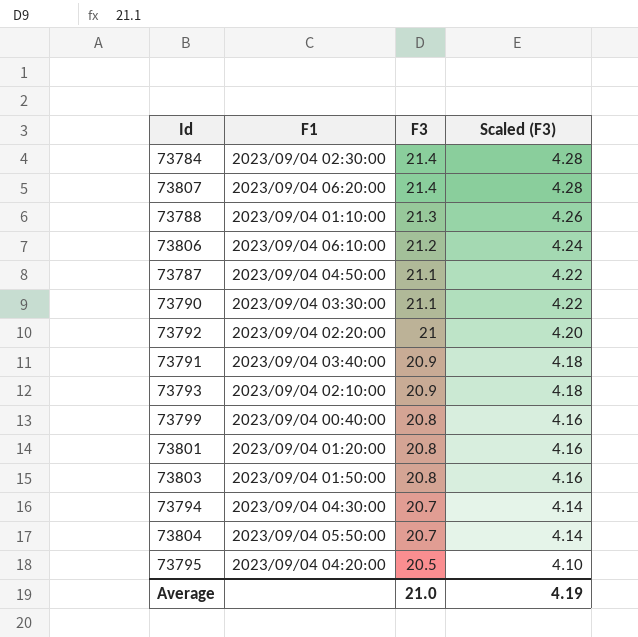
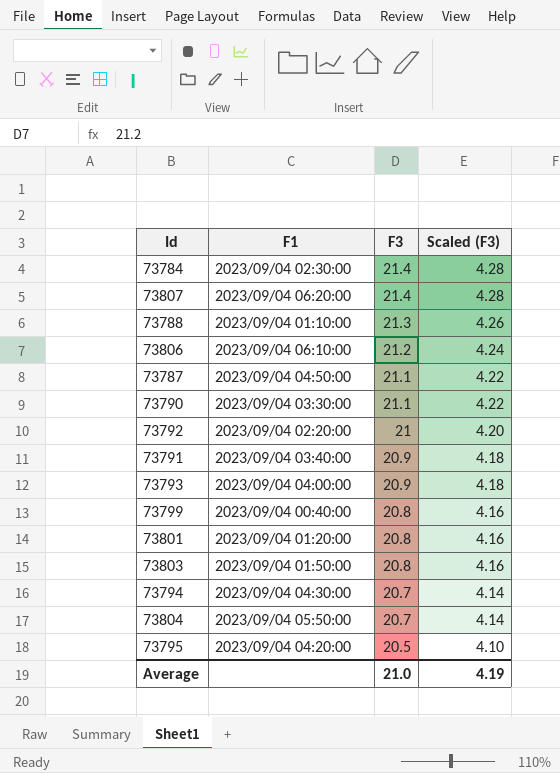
73793 | F1: 2023/09/04 02:10:00 -> 2023/09/04 04:00:00

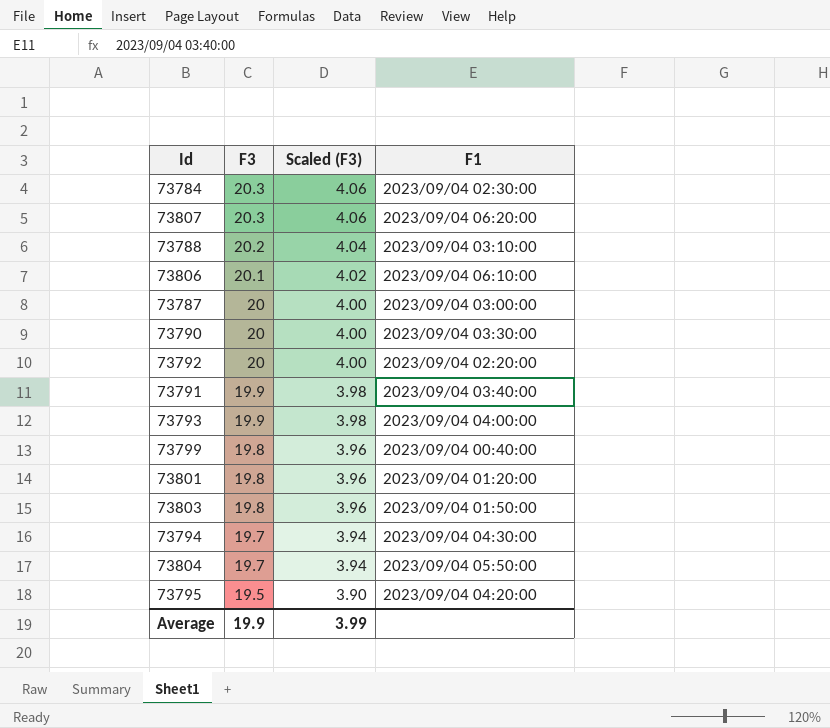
column F1 | position: 2 -> 4
73784 | F3: 21.4 -> 20.3
73784 | Scaled (F3): 4.28 -> 4.06
73807 | F3: 21.4 -> 20.3
73807 | Scaled (F3): 4.28 -> 4.06
73788 | F3: 21.3 -> 20.2
73788 | Scaled (F3): 4.26 -> 4.04
73788 | F1: 2023/09/04 01:10:00 -> 2023/09/04 03:10:00
73806 | F3: 21.2 -> 20.1
73806 | Scaled (F3): 4.24 -> 4.02
73787 | F3: 21.1 -> 20
73787 | Scaled (F3): 4.22 -> 4.00
73787 | F1: 2023/09/04 04:50:00 -> 2023/09/04 03:00:00
73790 | F3: 21.1 -> 20
73790 | Scaled (F3): 4.22 -> 4.00
73792 | F3: 21 -> 20
73792 | Scaled (F3): 4.20 -> 4.00
73791 | F3: 20.9 -> 19.9
73791 | Scaled (F3): 4.18 -> 3.98
73793 | F3: 20.9 -> 19.9
73793 | Scaled (F3): 4.18 -> 3.98
73799 | F3: 20.8 -> 19.8
73799 | Scaled (F3): 4.16 -> 3.96
73801 | F3: 20.8 -> 19.8
73801 | Scaled (F3): 4.16 -> 3.96
73803 | F3: 20.8 -> 19.8
73803 | Scaled (F3): 4.16 -> 3.96
73794 | F3: 20.7 -> 19.7
73794 | Scaled (F3): 4.14 -> 3.94
73804 | F3: 20.7 -> 19.7
73804 | Scaled (F3): 4.14 -> 3.94
73795 | F3: 20.5 -> 19.5
73795 | Scaled (F3): 4.10 -> 3.90
Average | F3: 21.0 -> 19.9
Average | Scaled (F3): 4.19 -> 3.99

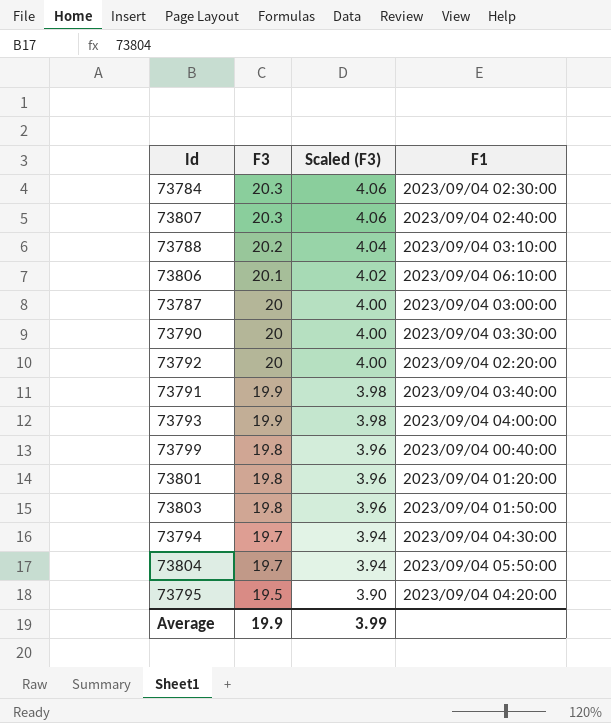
73807 | F1: 2023/09/04 06:20:00 -> 2023/09/04 02:40:00

